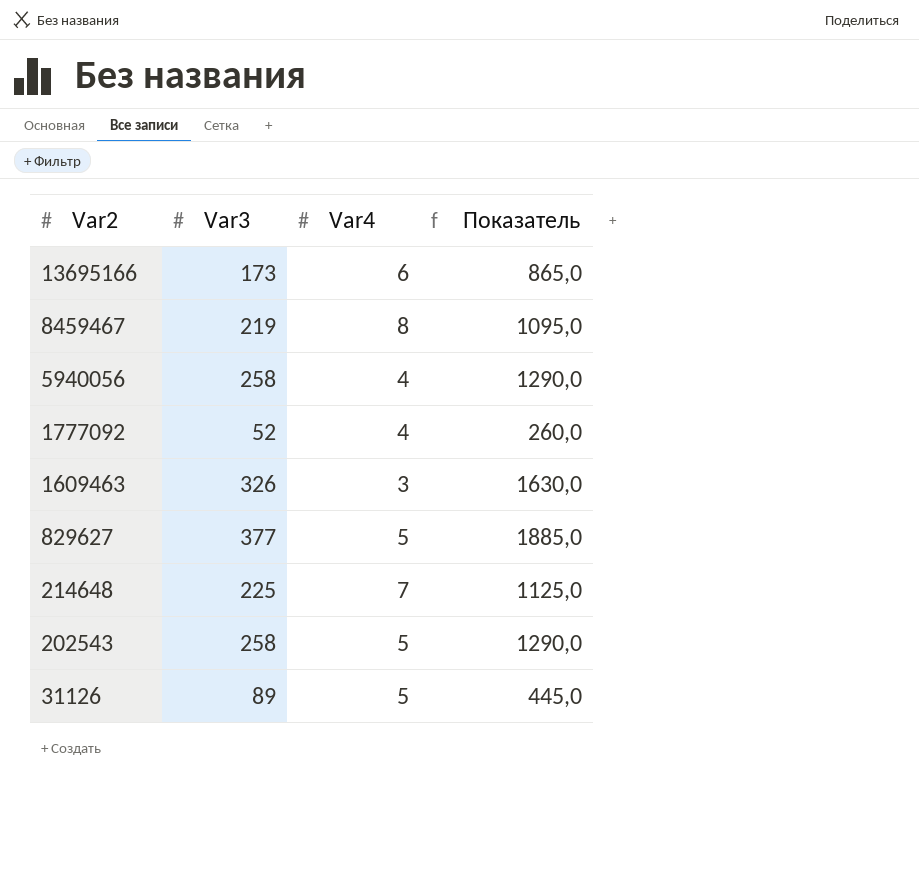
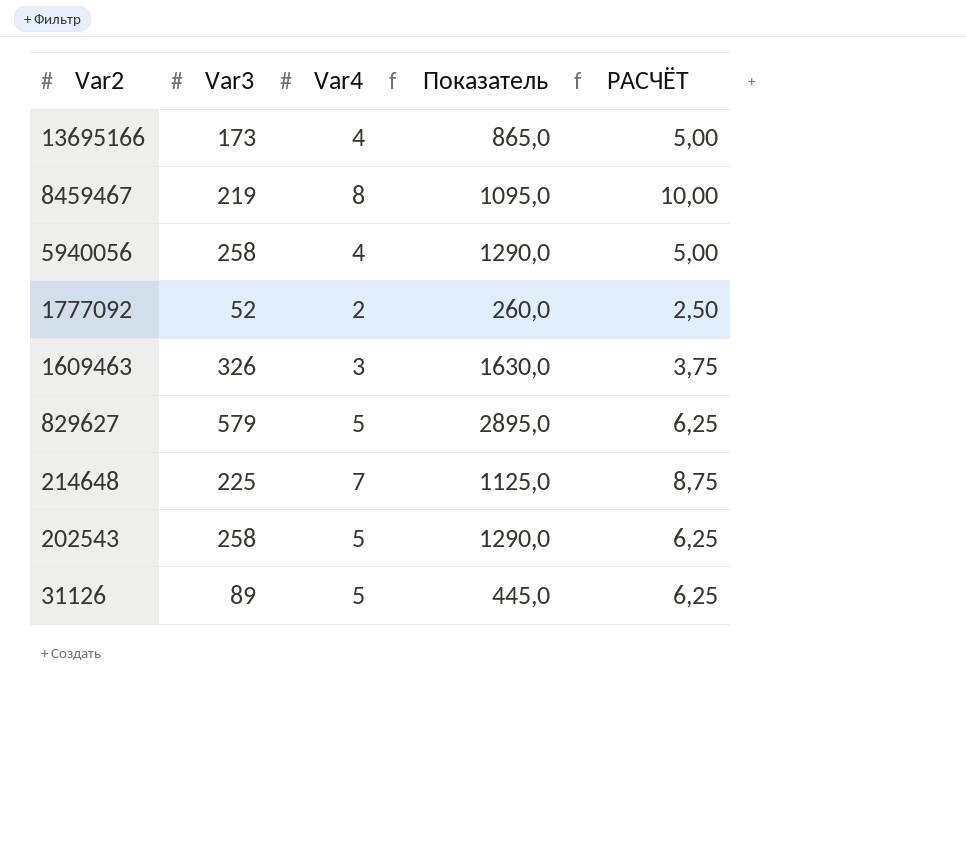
column РАСЧЁТ | formula: none -> [Var4] * 1,25
13695166 | Var4: 6 -> 4
1777092 | Var4: 4 -> 2
829627 | Var3: 377 -> 579
829627 | Показатель: 1885,0 -> 2895,0

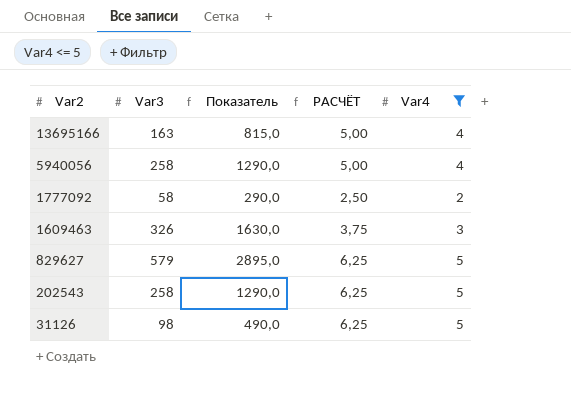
filter: none -> Var4 <= 5
column Var4 | position: 3 -> 5
13695166 | Var3: 173 -> 163
13695166 | Показатель: 865,0 -> 815,0
1777092 | Var3: 52 -> 58
1777092 | Показатель: 260,0 -> 290,0
31126 | Var3: 89 -> 98
31126 | Показатель: 445,0 -> 490,0

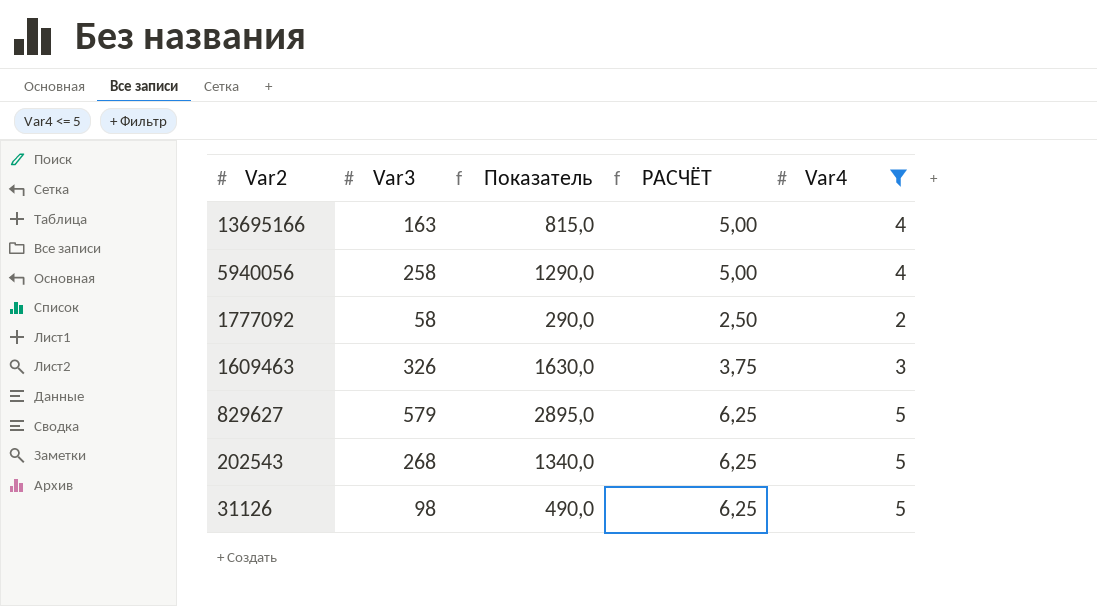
202543 | Var3: 258 -> 268
202543 | Показатель: 1290,0 -> 1340,0

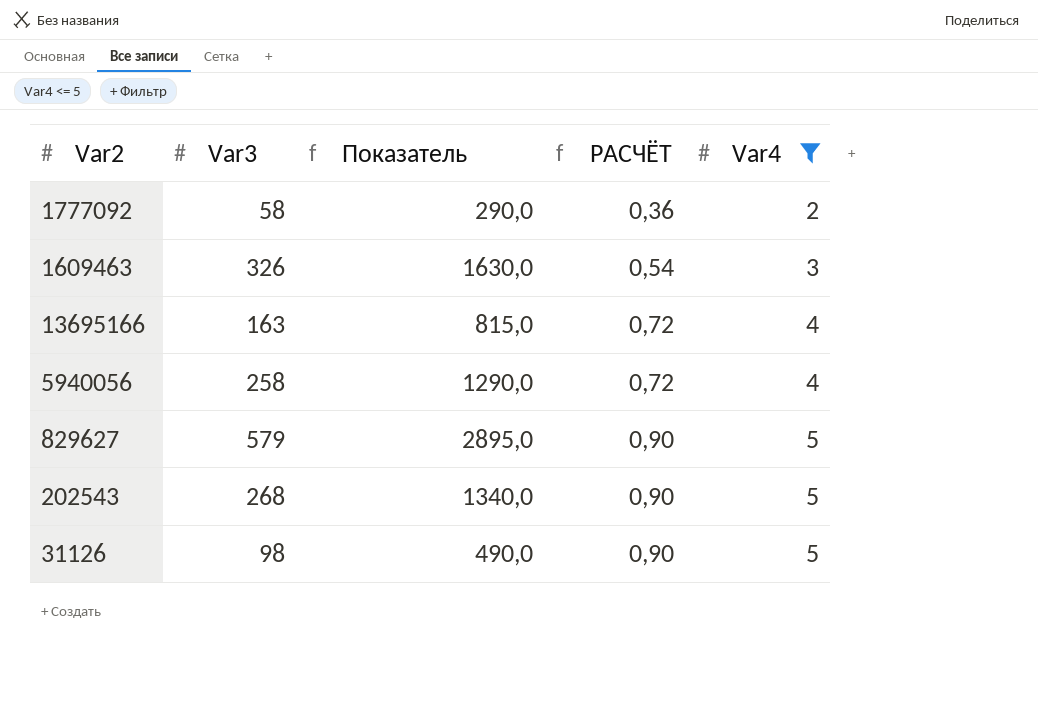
row order: Var2 descending -> РАСЧЁТ ascending
column РАСЧЁТ | formula: [Var4] * 1,25 -> [Var4] * 0,18

